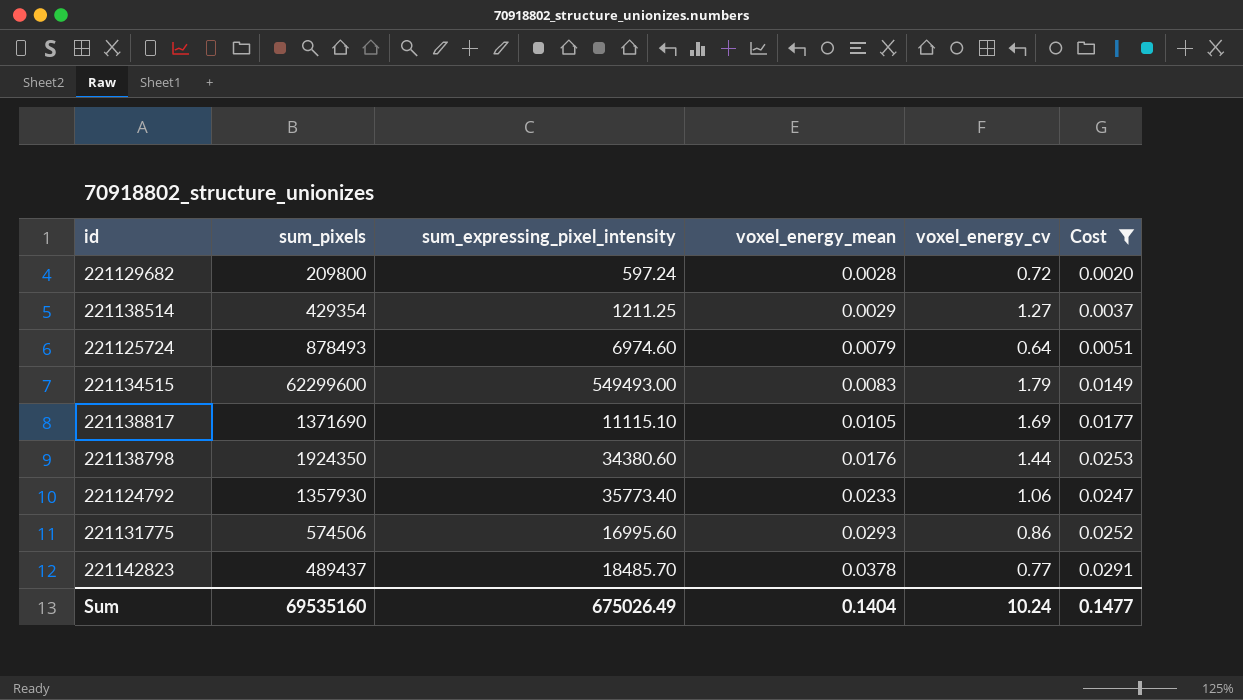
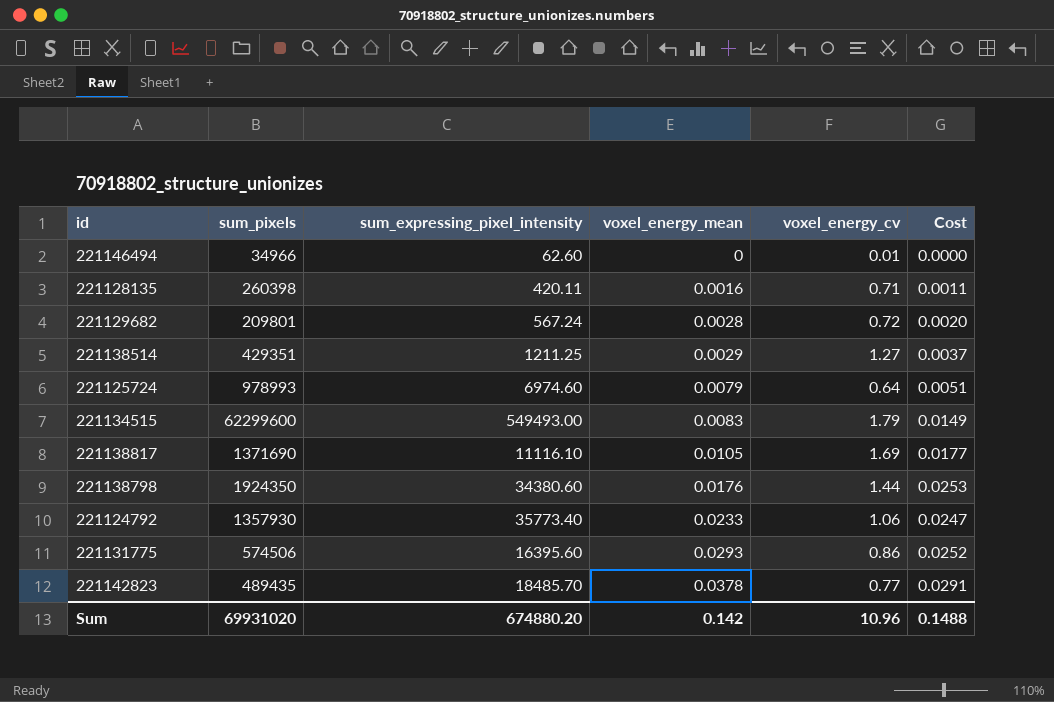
filter: Cost >= 0.0020 -> none
221129682 | sum_pixels: 209800 -> 209801
221129682 | sum_expressing_pixel_intensity: 597.24 -> 567.24
221138514 | sum_pixels: 429354 -> 429351
221125724 | sum_pixels: 878493 -> 978993
221138817 | sum_expressing_pixel_intensity: 11115.10 -> 11116.10
221131775 | sum_expressing_pixel_intensity: 16995.60 -> 16395.60
221142823 | sum_pixels: 489437 -> 489435
Sum | sum_pixels: 69535160 -> 69931020
Sum | sum_expressing_pixel_intensity: 675026.49 -> 674880.20
Sum | voxel_energy_mean: 0.1404 -> 0.142
Sum | voxel_energy_cv: 10.24 -> 10.96
Sum | Cost: 0.1477 -> 0.1488

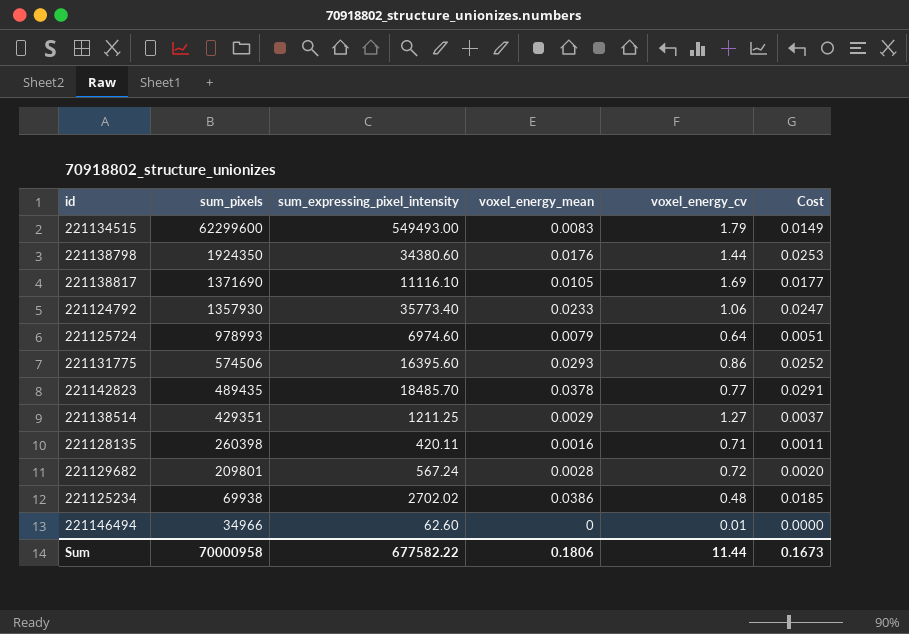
row order: voxel_energy_mean ascending -> sum_pixels descending
row 221125234: none -> 69938 | 2702.02 | 0.0386 | 0.48 | 0.0185
Sum | sum_pixels: 69931020 -> 70000958
Sum | sum_expressing_pixel_intensity: 674880.20 -> 677582.22
Sum | voxel_energy_mean: 0.142 -> 0.1806
Sum | voxel_energy_cv: 10.96 -> 11.44
Sum | Cost: 0.1488 -> 0.1673

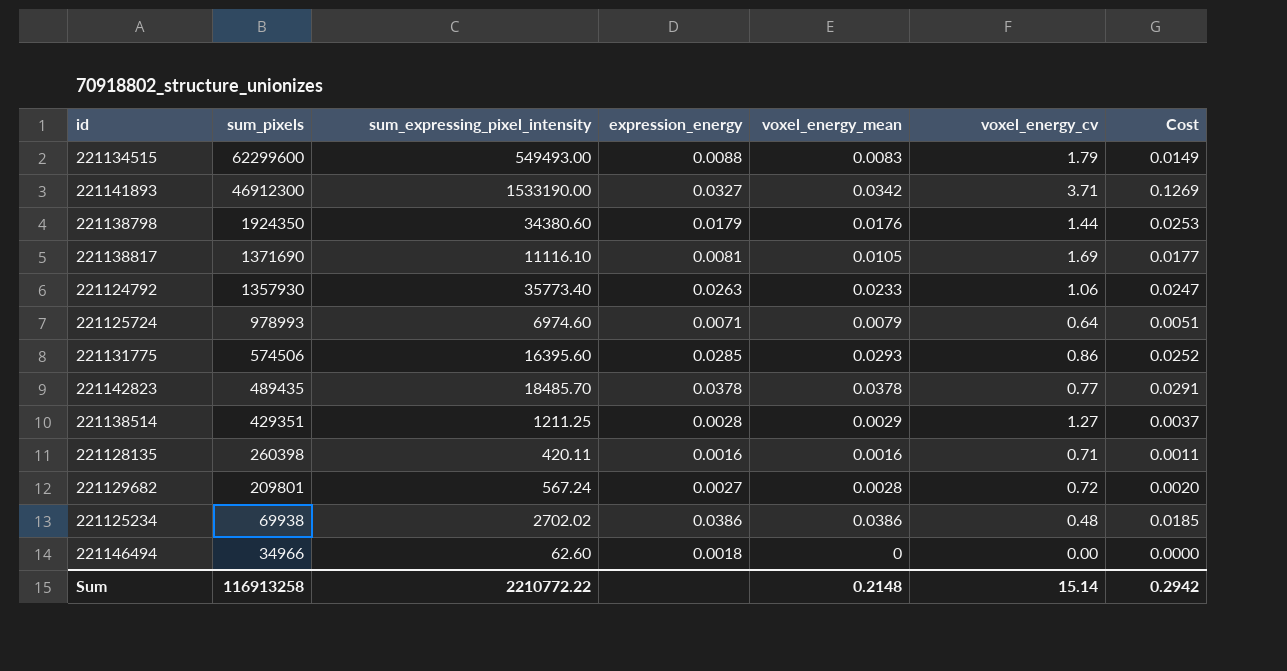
column expression_energy | formula: none -> [sum_expressing_pixel_intensity] / [sum_pixels]
row 221141893: none -> 46912300 | 1533190.00 | 0.0327 | 0.0342 | 3.71 | 0.1269
221146494 | voxel_energy_cv: 0.01 -> 0.00
Sum | sum_pixels: 70000958 -> 116913258
Sum | sum_expressing_pixel_intensity: 677582.22 -> 2210772.22
Sum | voxel_energy_mean: 0.1806 -> 0.2148
Sum | voxel_energy_cv: 11.44 -> 15.14
Sum | Cost: 0.1673 -> 0.2942

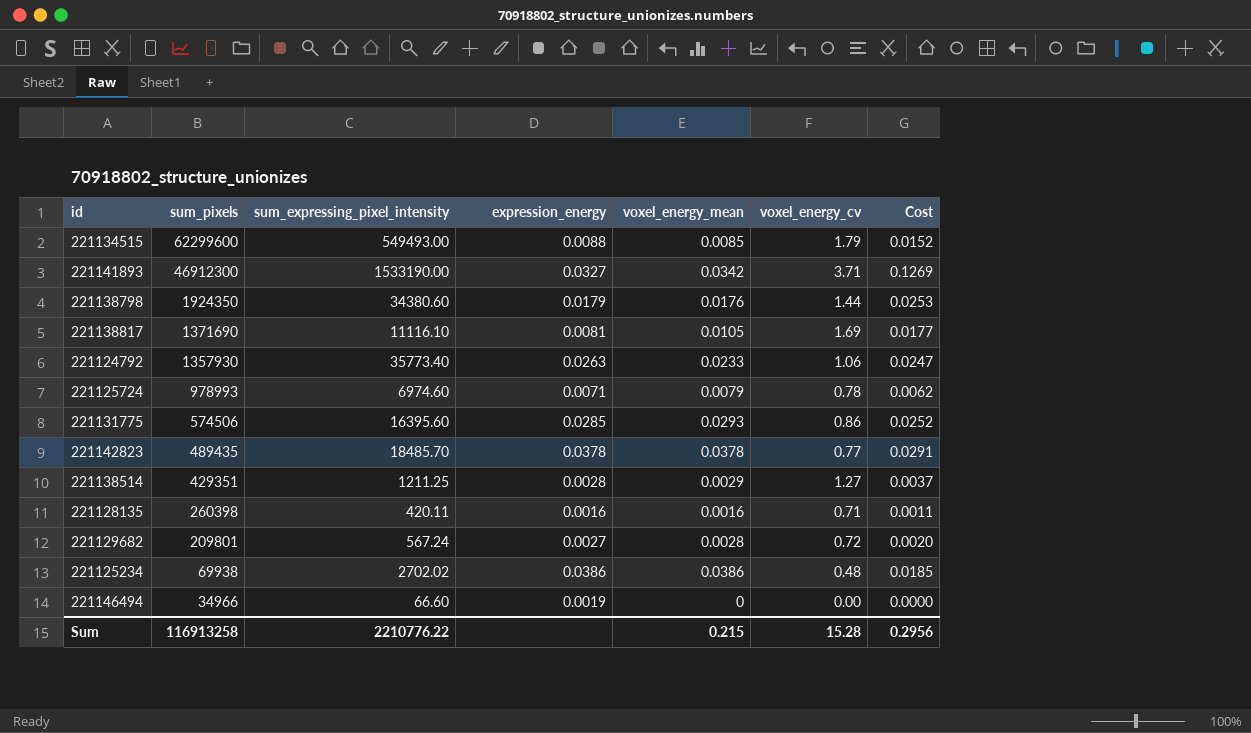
221134515 | voxel_energy_mean: 0.0083 -> 0.0085
221134515 | Cost: 0.0149 -> 0.0152
221125724 | voxel_energy_cv: 0.64 -> 0.78
221125724 | Cost: 0.0051 -> 0.0062
221146494 | sum_expressing_pixel_intensity: 62.60 -> 66.60
221146494 | expression_energy: 0.0018 -> 0.0019
Sum | sum_expressing_pixel_intensity: 2210772.22 -> 2210776.22
Sum | voxel_energy_mean: 0.2148 -> 0.215
Sum | voxel_energy_cv: 15.14 -> 15.28
Sum | Cost: 0.2942 -> 0.2956

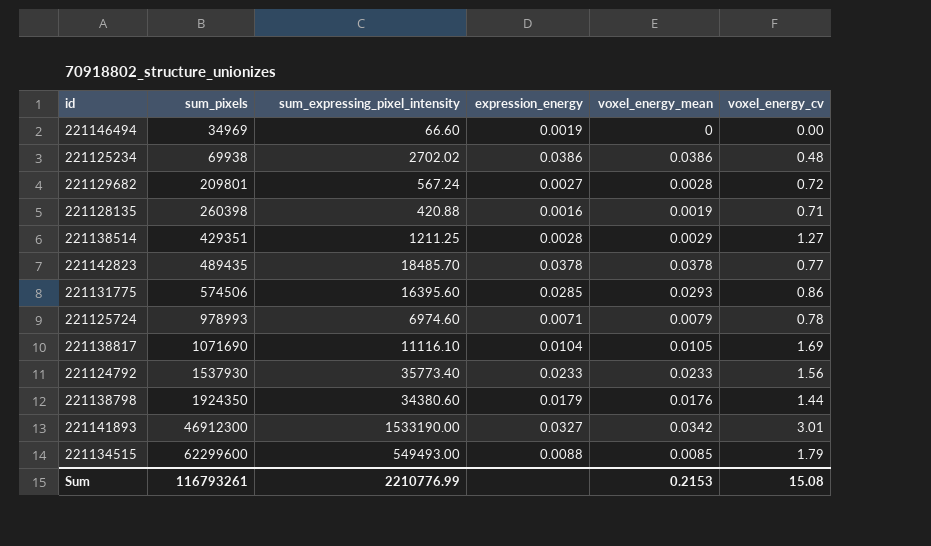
row order: sum_pixels descending -> sum_pixels ascending
column Cost | formula: [voxel_energy_mean] * [voxel_energy_cv] -> none
221146494 | sum_pixels: 34966 -> 34969
221128135 | sum_expressing_pixel_intensity: 420.11 -> 420.88
221128135 | voxel_energy_mean: 0.0016 -> 0.0019
221138817 | sum_pixels: 1371690 -> 1071690
221138817 | expression_energy: 0.0081 -> 0.0104
221124792 | sum_pixels: 1357930 -> 1537930
221124792 | expression_energy: 0.0263 -> 0.0233
221124792 | voxel_energy_cv: 1.06 -> 1.56
221141893 | voxel_energy_cv: 3.71 -> 3.01
Sum | sum_pixels: 116913258 -> 116793261
Sum | sum_expressing_pixel_intensity: 2210776.22 -> 2210776.99
Sum | voxel_energy_mean: 0.215 -> 0.2153
Sum | voxel_energy_cv: 15.28 -> 15.08

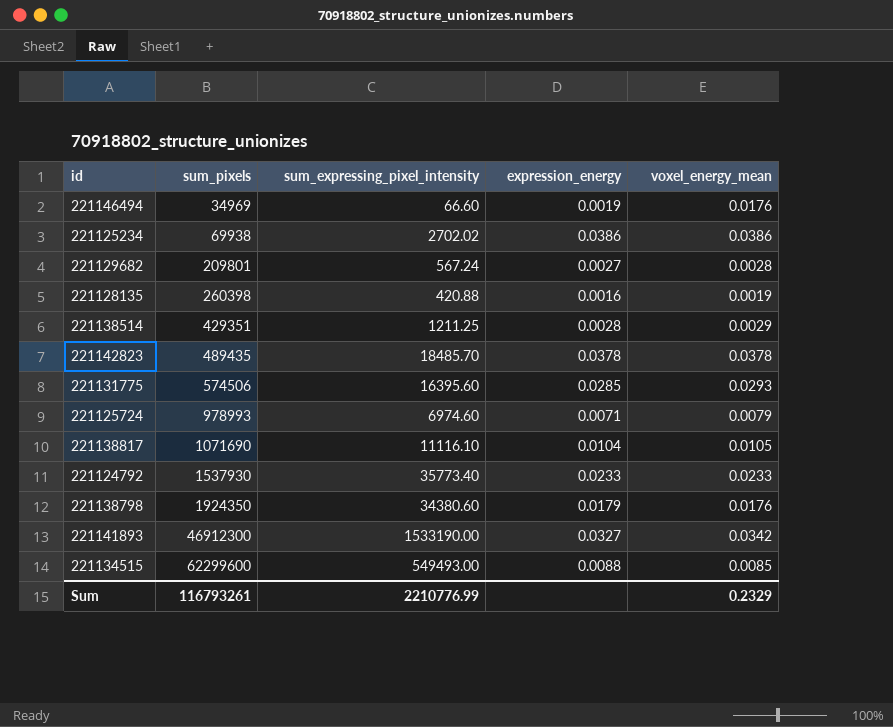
column voxel_energy_cv | position: 6 -> none
221146494 | voxel_energy_mean: 0 -> 0.0176
Sum | voxel_energy_mean: 0.2153 -> 0.2329

